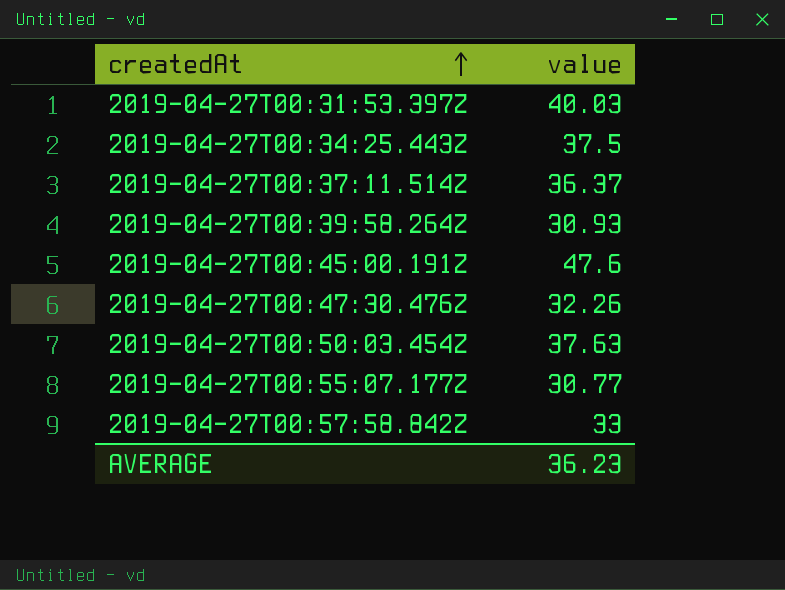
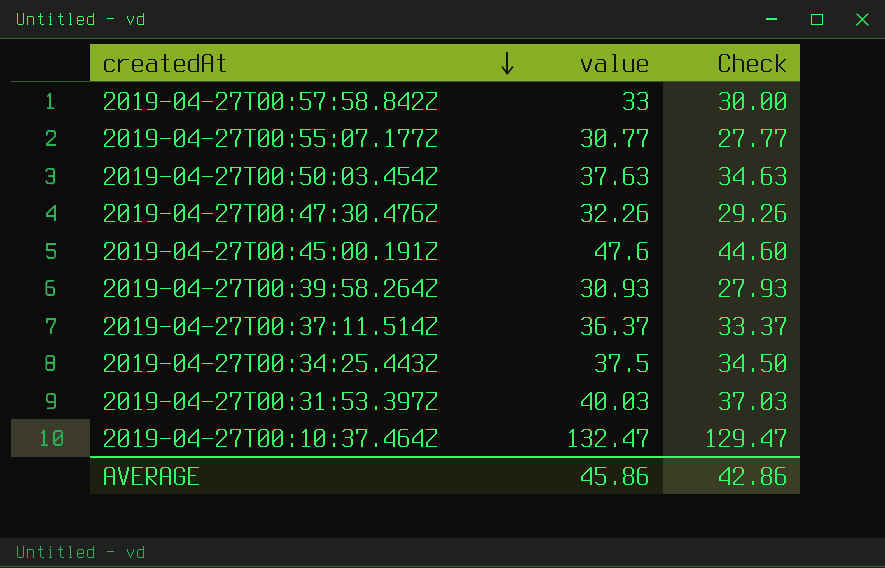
row order: createdAt ascending -> createdAt descending
column Check | formula: none -> [value] - 3
row 2019-04-27T00:10:37.464Z: none -> 132.47 | 129.47
AVERAGE | value: 36.23 -> 45.86

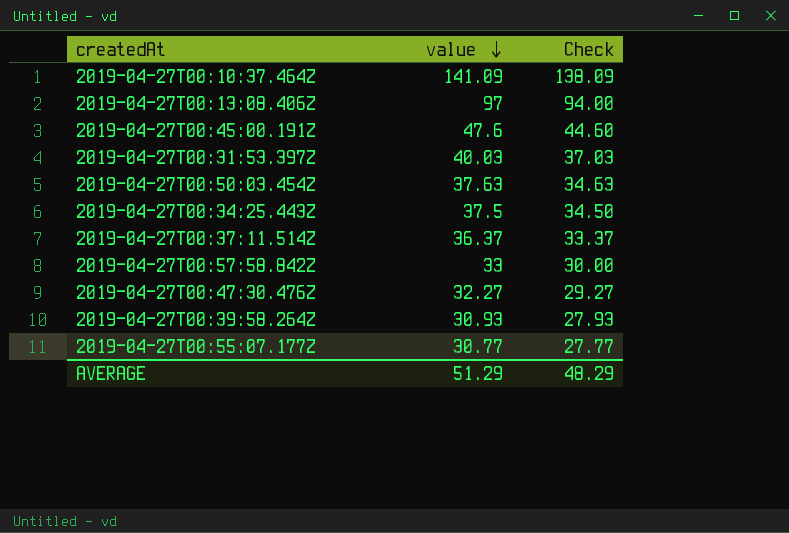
row order: createdAt descending -> value descending
2019-04-27T00:10:37.464Z | value: 132.47 -> 141.09
2019-04-27T00:10:37.464Z | Check: 129.47 -> 138.09
row 2019-04-27T00:13:08.406Z: none -> 97 | 94.00
2019-04-27T00:47:30.476Z | value: 32.26 -> 32.27
2019-04-27T00:47:30.476Z | Check: 29.26 -> 29.27
AVERAGE | value: 45.86 -> 51.29
AVERAGE | Check: 42.86 -> 48.29

